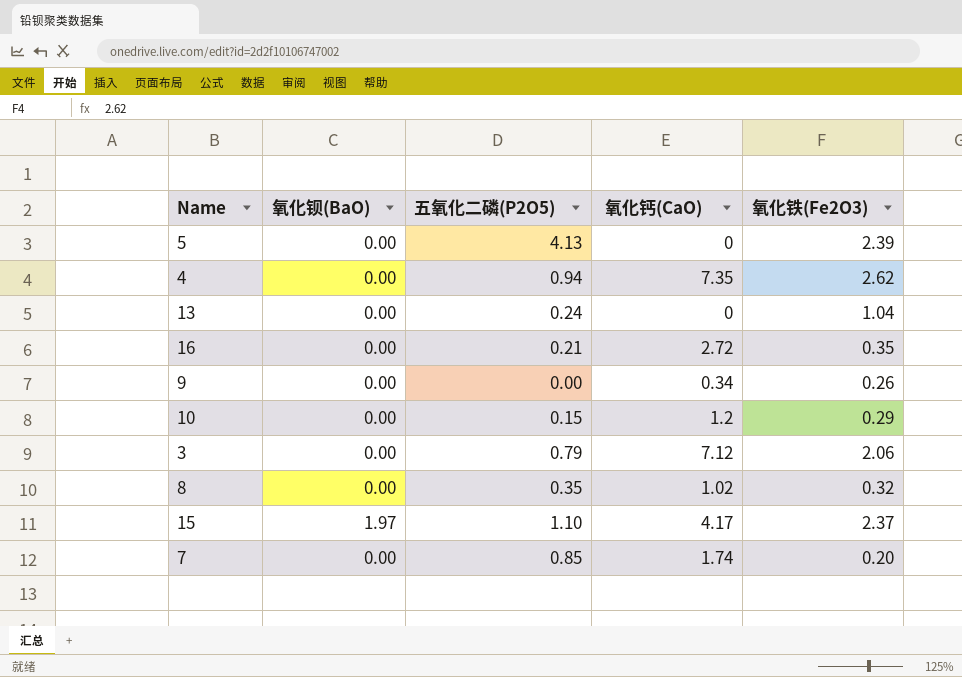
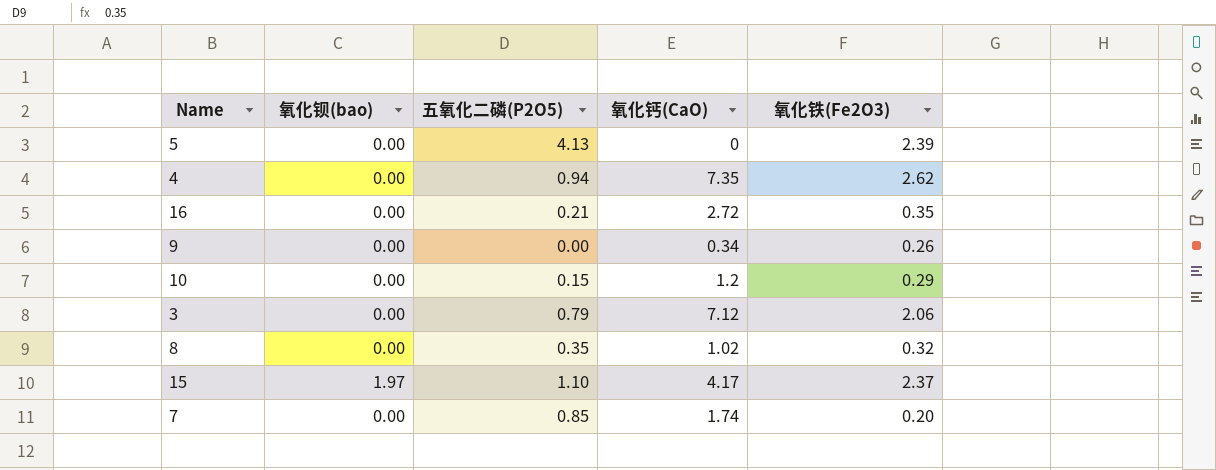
column name: 氧化钡(BaO) -> 氧化钡(bao)
row 13: 0.00 | 0.24 | 0 | 1.04 -> none

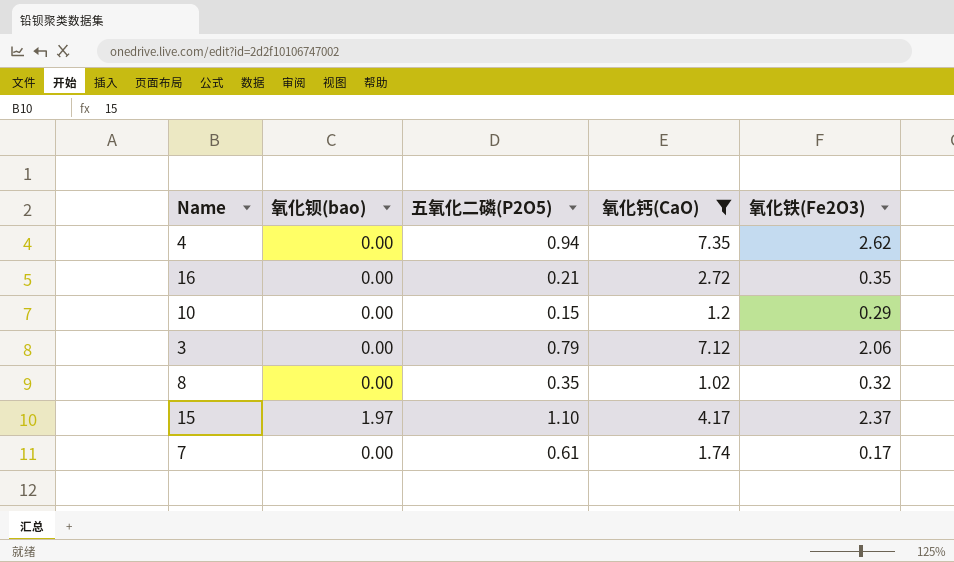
filter: none -> 氧化钙(CaO) >= 1.02
7 | 五氧化二磷(P2O5): 0.85 -> 0.61
7 | 氧化铁(Fe2O3): 0.20 -> 0.17

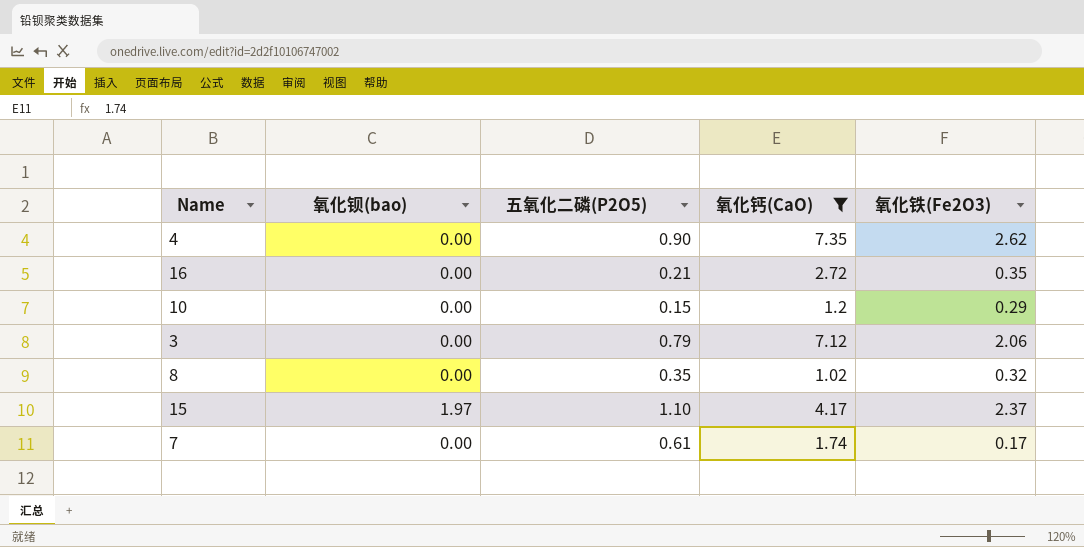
4 | 五氧化二磷(P2O5): 0.94 -> 0.90

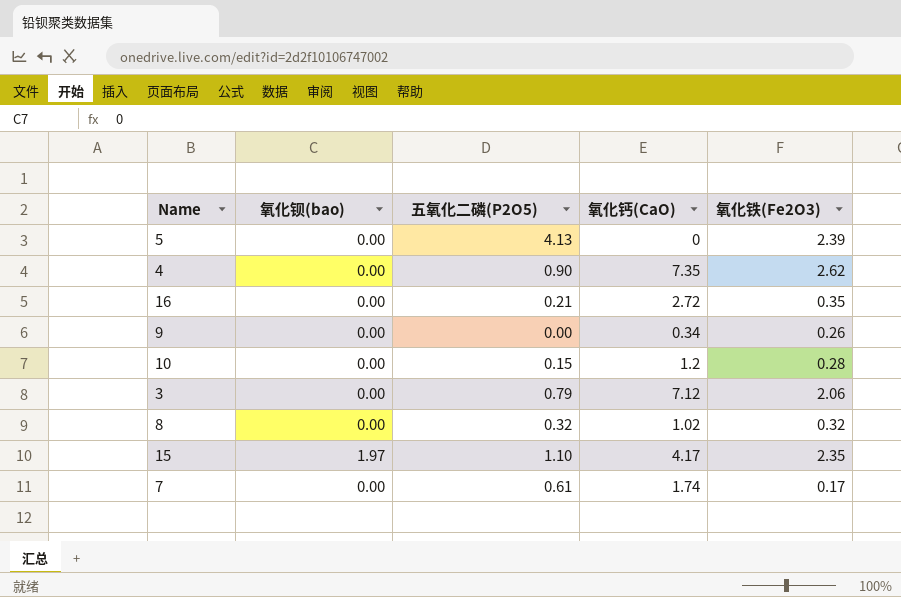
filter: 氧化钙(CaO) >= 1.02 -> none
10 | 氧化铁(Fe2O3): 0.29 -> 0.28
8 | 五氧化二磷(P2O5): 0.35 -> 0.32
15 | 氧化铁(Fe2O3): 2.37 -> 2.35

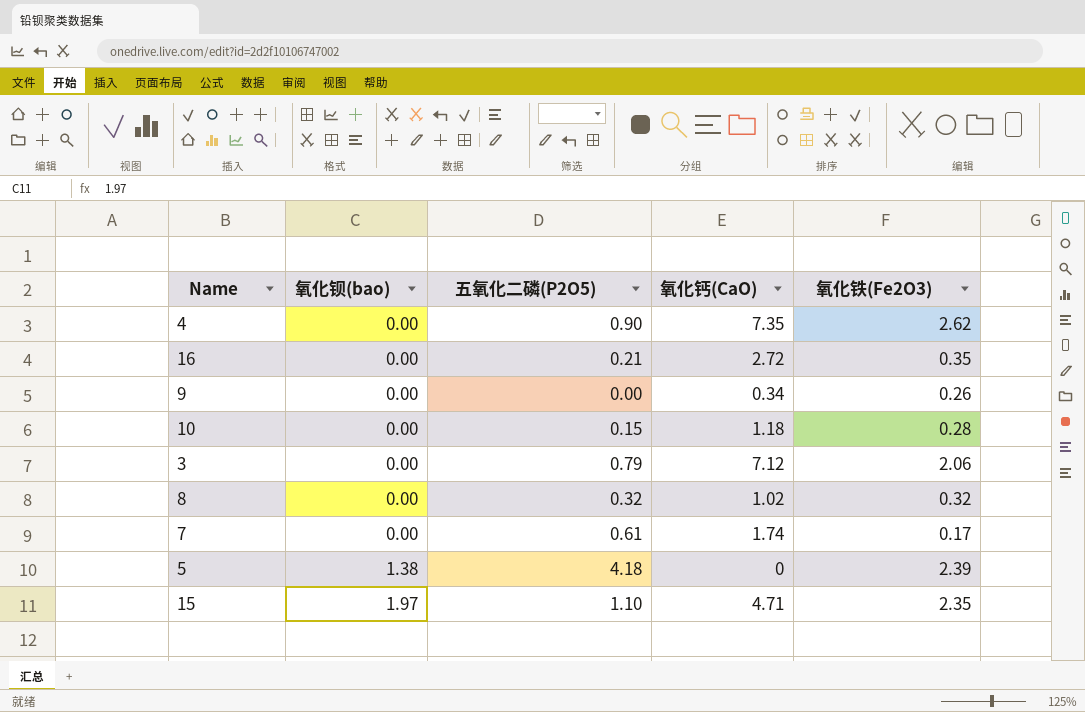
row order: none -> 氧化钡(bao) ascending
10 | 氧化钙(CaO): 1.2 -> 1.18
5 | 氧化钡(bao): 0.00 -> 1.38
5 | 五氧化二磷(P2O5): 4.13 -> 4.18
15 | 氧化钙(CaO): 4.17 -> 4.71

